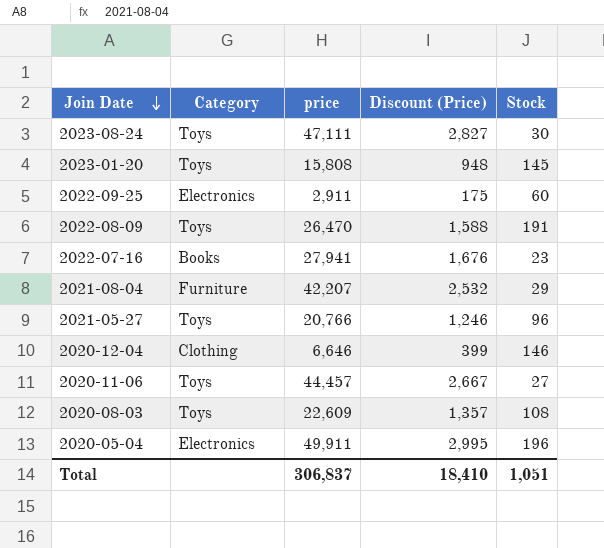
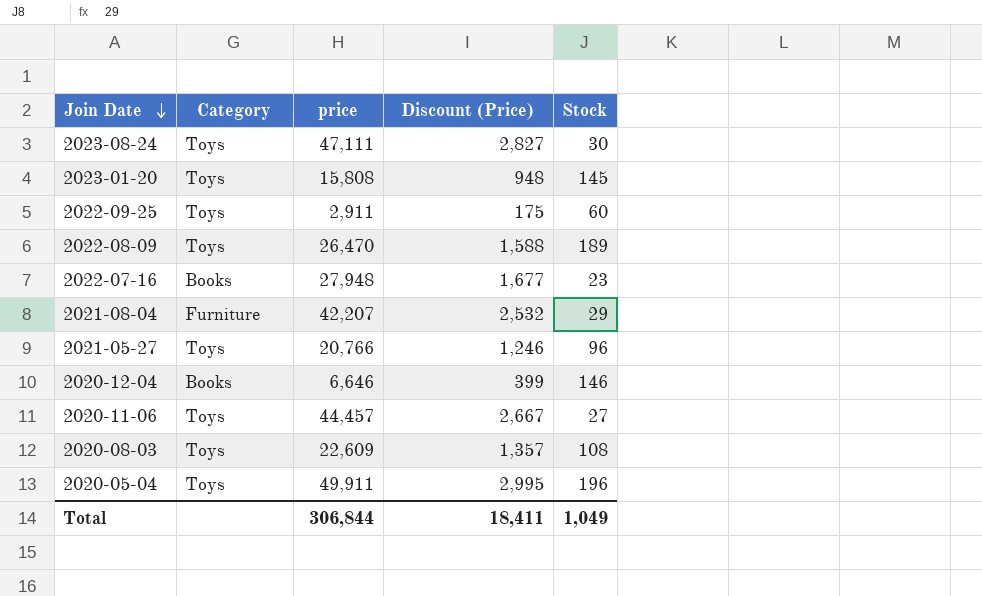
2022-09-25 | Category: Electronics -> Toys
2022-08-09 | Stock: 191 -> 189
2022-07-16 | price: 27,941 -> 27,948
2022-07-16 | Discount (Price): 1,676 -> 1,677
2020-12-04 | Category: Clothing -> Books
2020-05-04 | Category: Electronics -> Toys
Total | price: 306,837 -> 306,844
Total | Discount (Price): 18,410 -> 18,411
Total | Stock: 1,051 -> 1,049

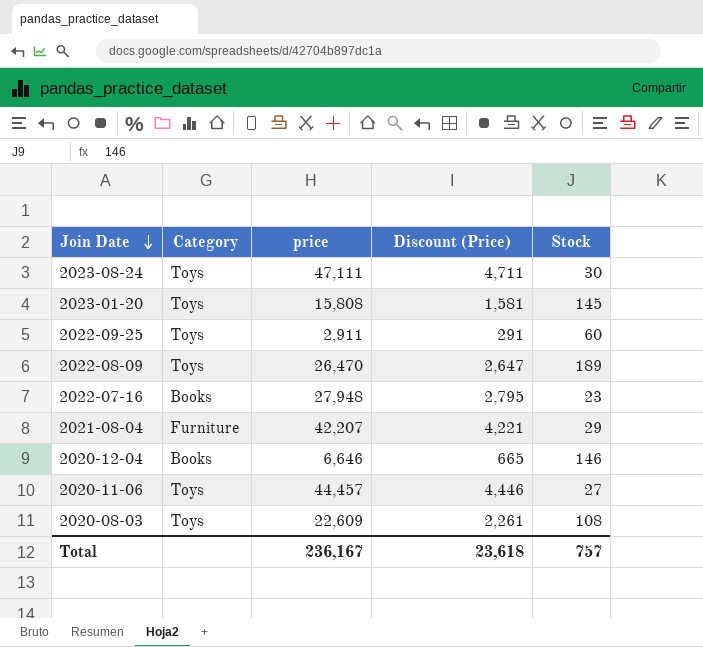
column Discount (Price) | formula: [price] * 0.06 -> [price] * 0.1
row 2021-05-27: Toys | 20,766 | 1,246 | 96 -> none
row 2020-05-04: Toys | 49,911 | 2,995 | 196 -> none
Total | price: 306,844 -> 236,167
Total | Discount (Price): 18,411 -> 23,618
Total | Stock: 1,049 -> 757

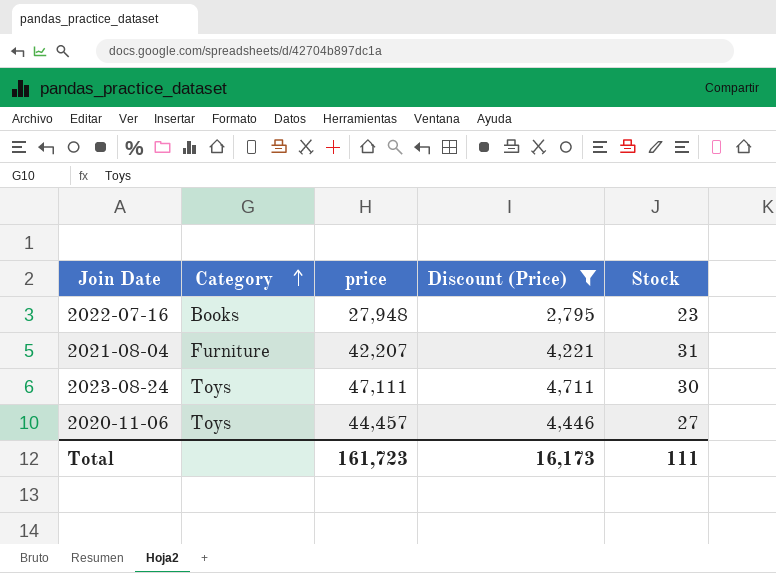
filter: none -> Discount (Price) >= 2,795
row order: Join Date descending -> Category ascending
2021-08-04 | Stock: 29 -> 31
Total | price: 236,167 -> 161,723
Total | Discount (Price): 23,618 -> 16,173
Total | Stock: 757 -> 111

